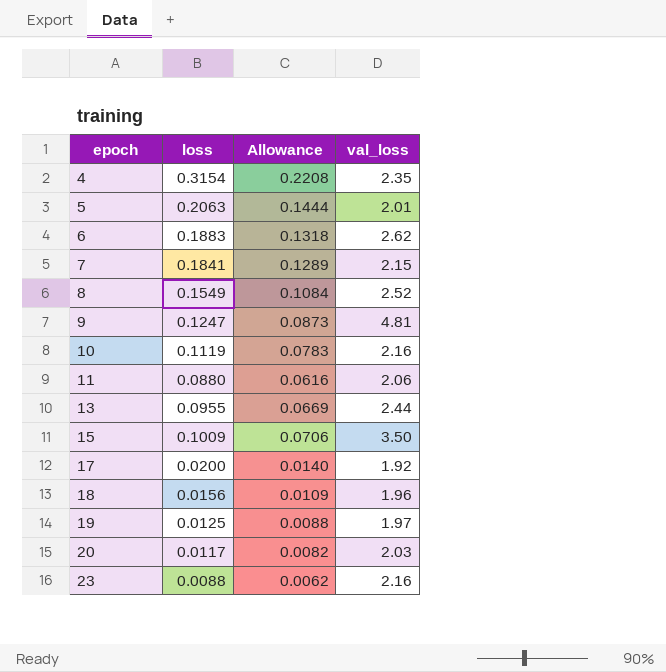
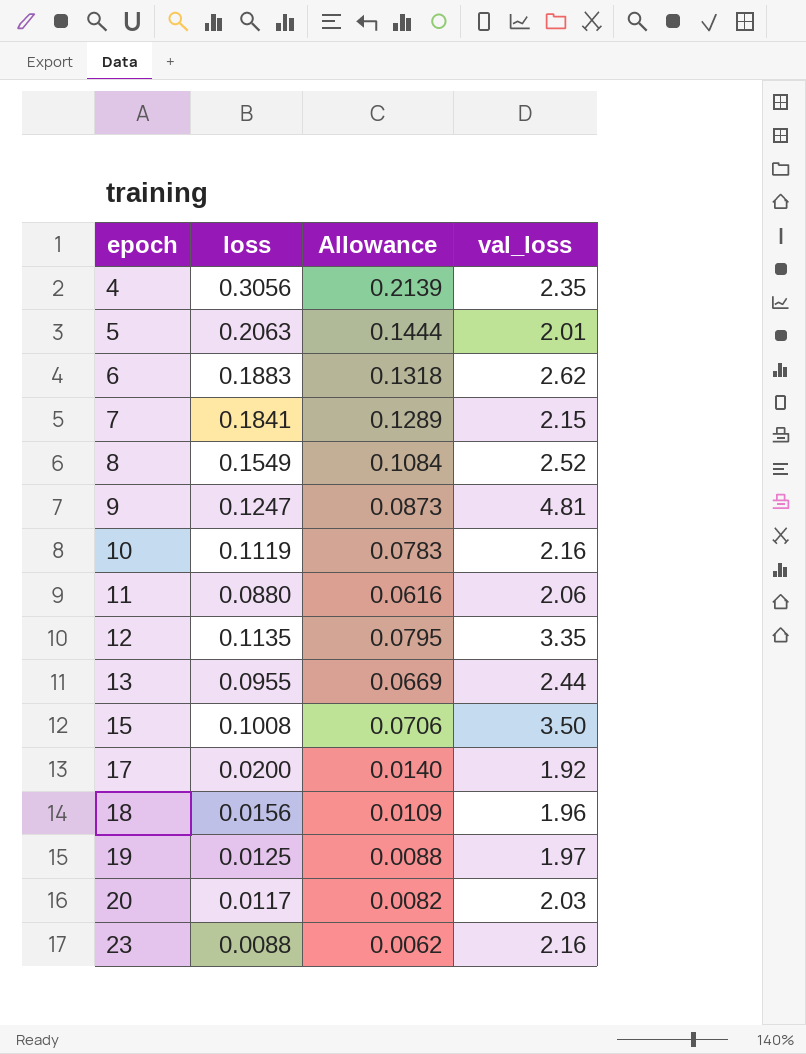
4 | loss: 0.3154 -> 0.3056
4 | Allowance: 0.2208 -> 0.2139
row 12: none -> 0.1135 | 0.0795 | 3.35
15 | loss: 0.1009 -> 0.1008

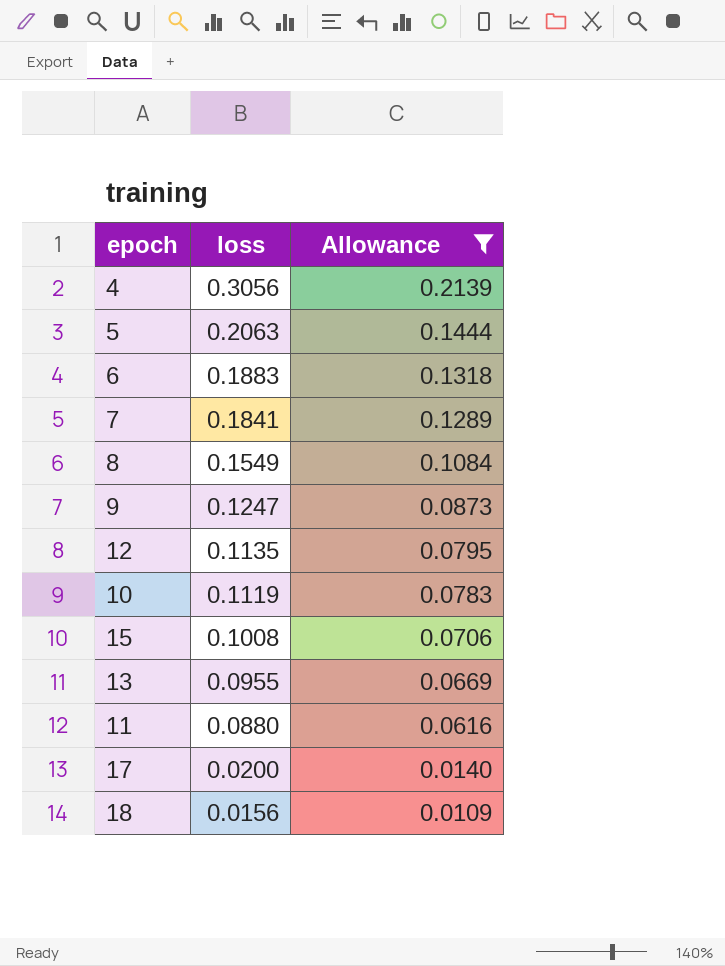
filter: none -> Allowance >= 0.0109
row order: epoch ascending -> loss descending
column val_loss | position: 4 -> none

